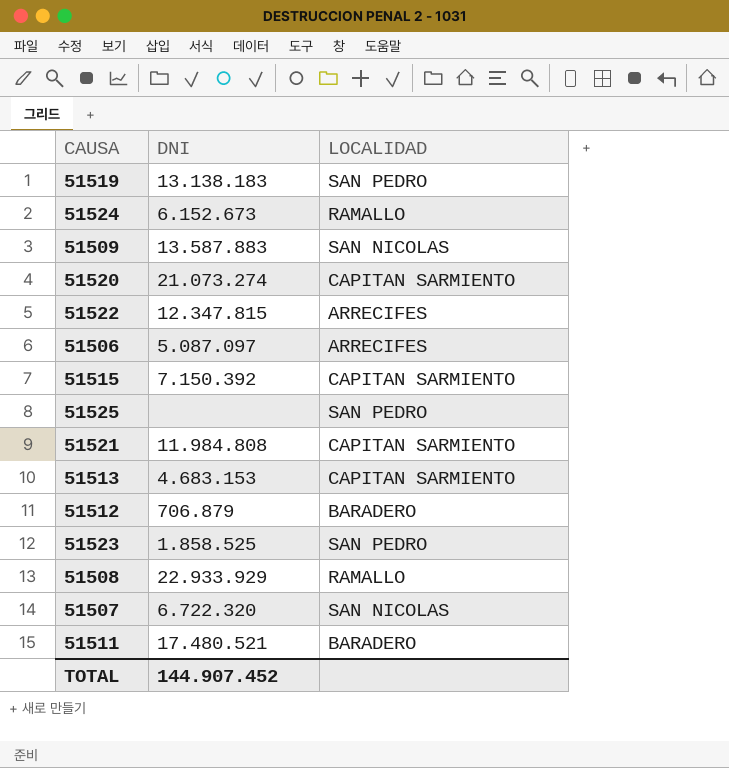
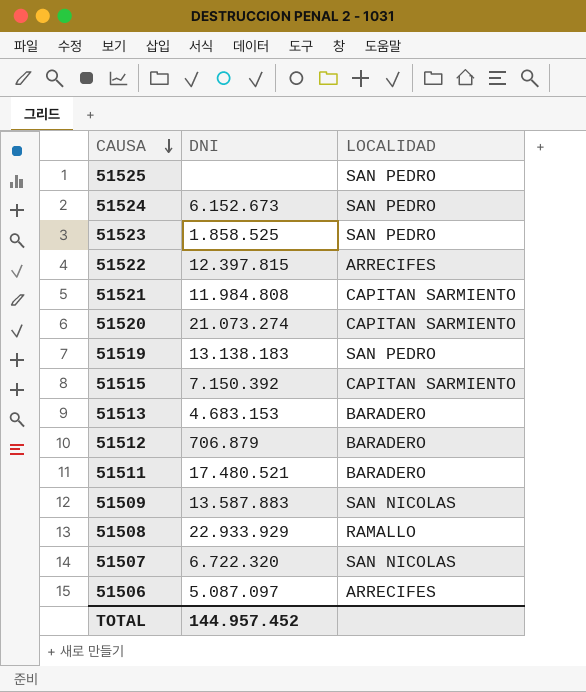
row order: none -> CAUSA descending
51524 | LOCALIDAD: RAMALLO -> SAN PEDRO
51522 | DNI: 12.347.815 -> 12.397.815
51513 | LOCALIDAD: CAPITAN SARMIENTO -> BARADERO
TOTAL | DNI: 144.907.452 -> 144.957.452

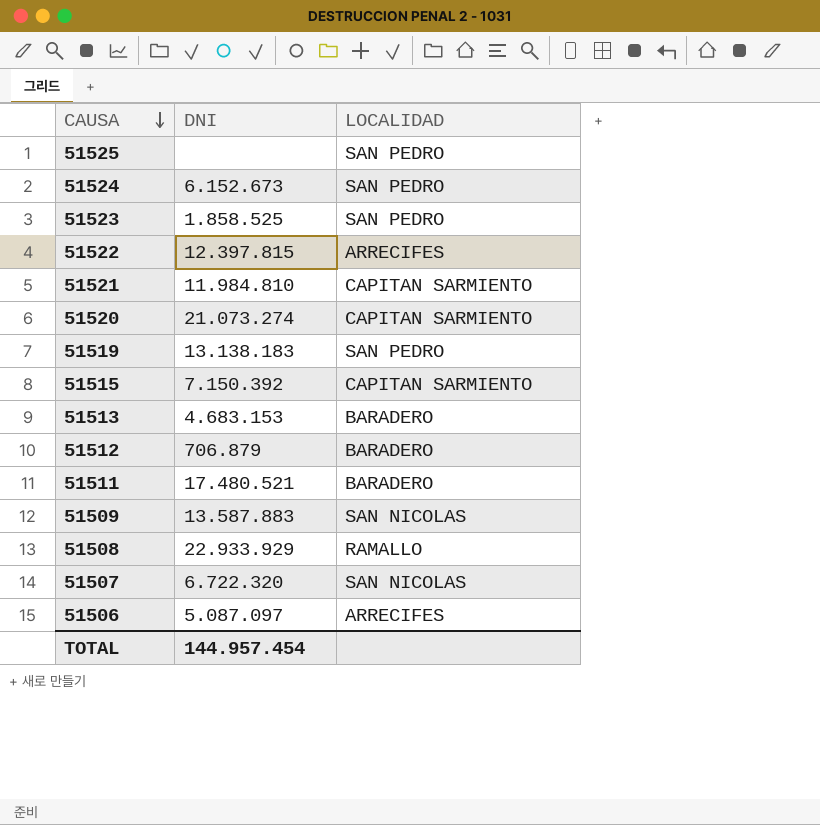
51521 | DNI: 11.984.808 -> 11.984.810
TOTAL | DNI: 144.957.452 -> 144.957.454

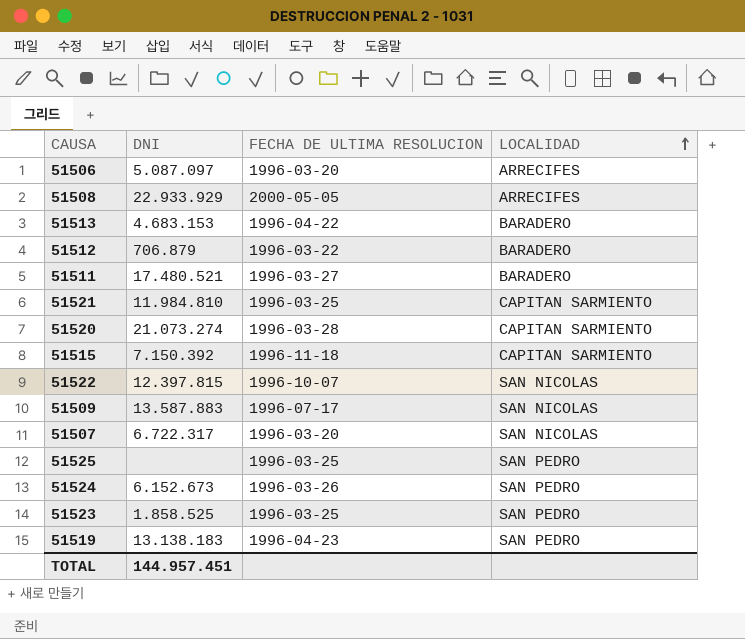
row order: CAUSA descending -> LOCALIDAD ascending
column FECHA DE ULTIMA RESOLUCION | position: none -> 3
51508 | LOCALIDAD: RAMALLO -> ARRECIFES
51522 | LOCALIDAD: ARRECIFES -> SAN NICOLAS
51507 | DNI: 6.722.320 -> 6.722.317
TOTAL | DNI: 144.957.454 -> 144.957.451

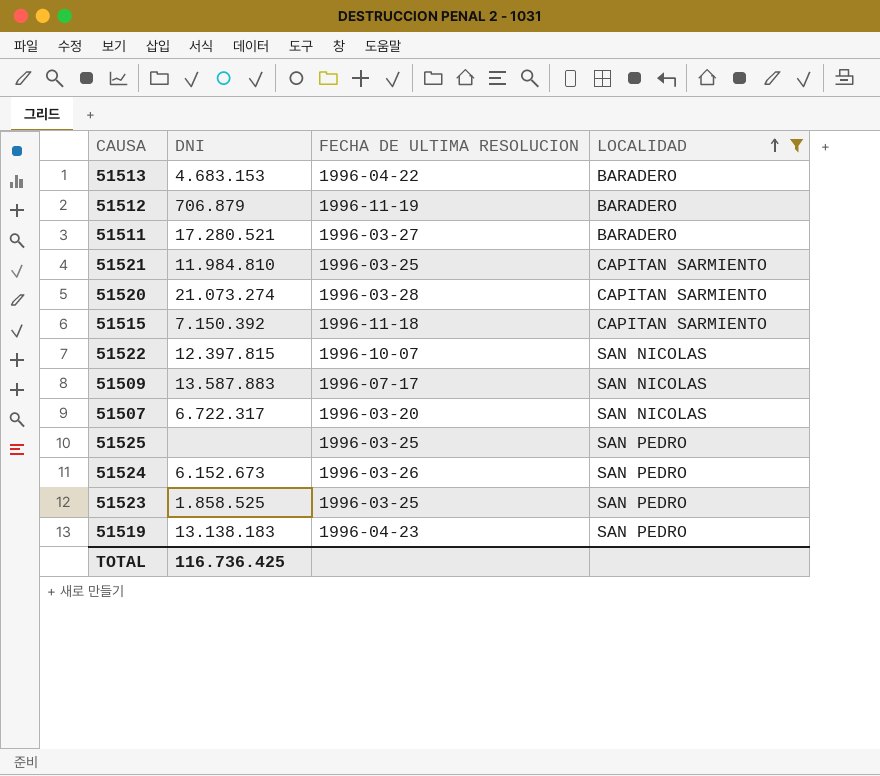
filter: none -> LOCALIDAD != ARRECIFES
51512 | FECHA DE ULTIMA RESOLUCION: 1996-03-22 -> 1996-11-19
51511 | DNI: 17.480.521 -> 17.280.521
TOTAL | DNI: 144.957.451 -> 116.736.425

